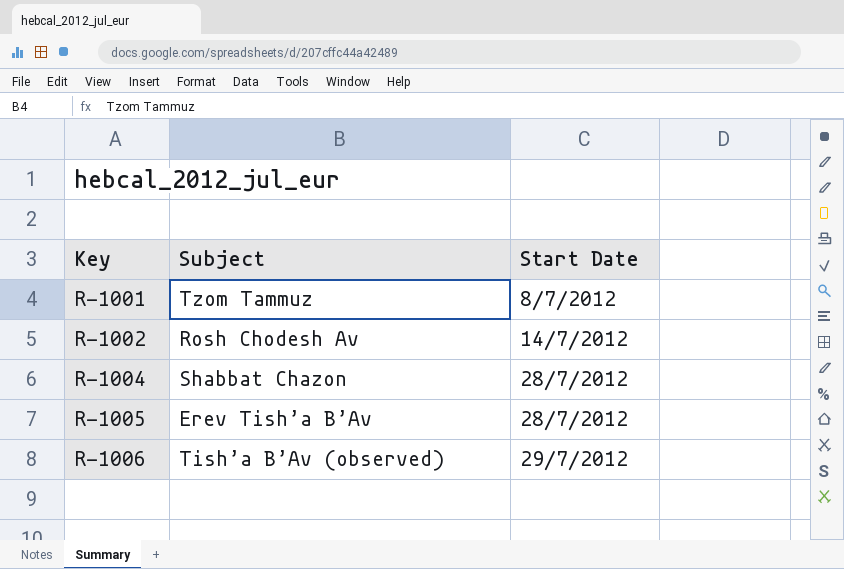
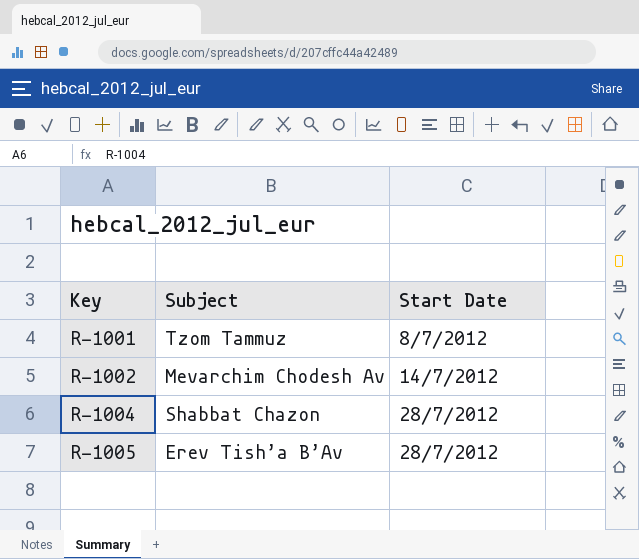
row R-1006: Tish’a B’Av (observed) | 29/7/2012 -> none
R-1002 | Subject: Rosh Chodesh Av -> Mevarchim Chodesh Av

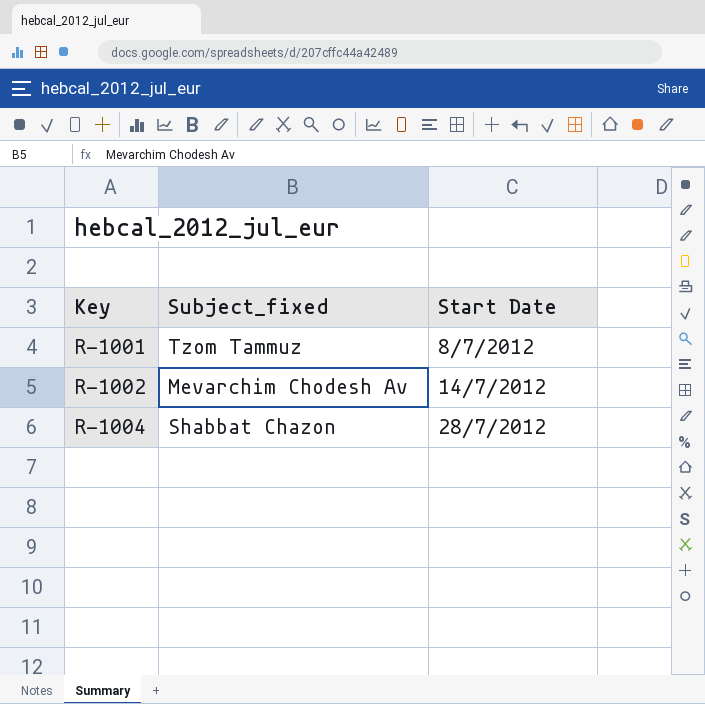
column name: Subject -> Subject_fixed
row R-1005: Erev Tish’a B’Av | 28/7/2012 -> none

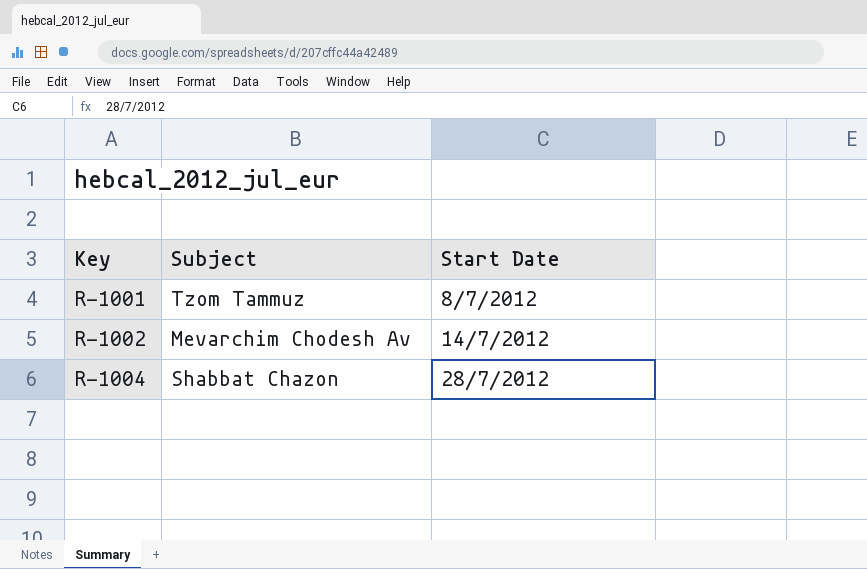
column name: Subject_fixed -> Subject

